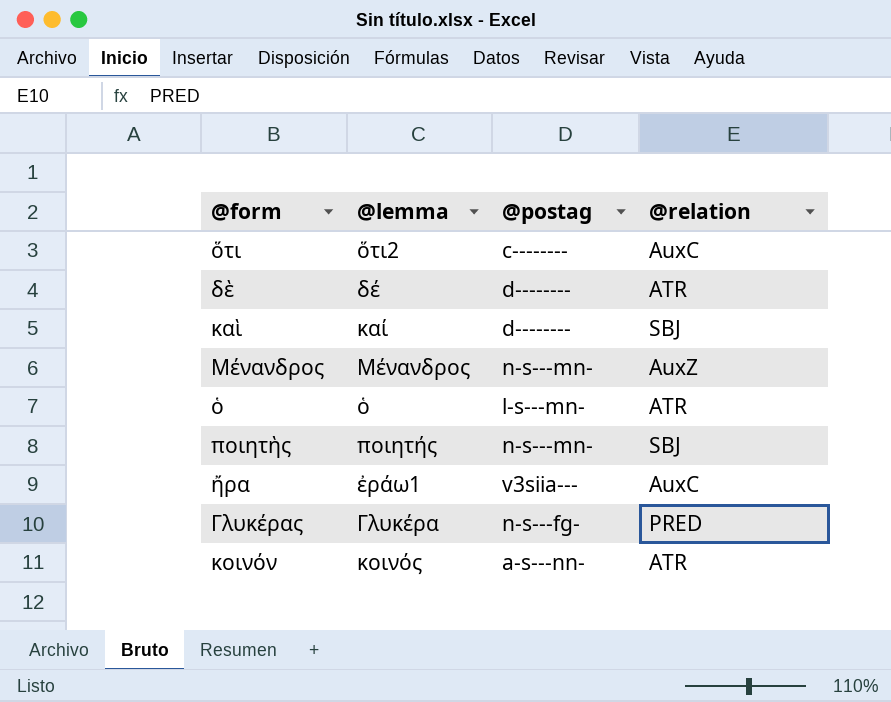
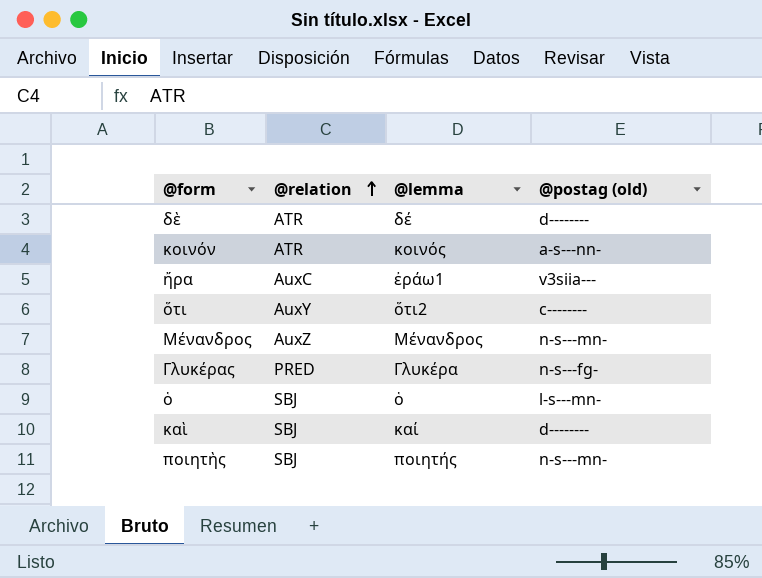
row order: none -> @relation ascending
column @relation | position: 4 -> 2
column name: @postag -> @postag (old)
ὅτι | @relation: AuxC -> AuxY
ὁ | @relation: ATR -> SBJ

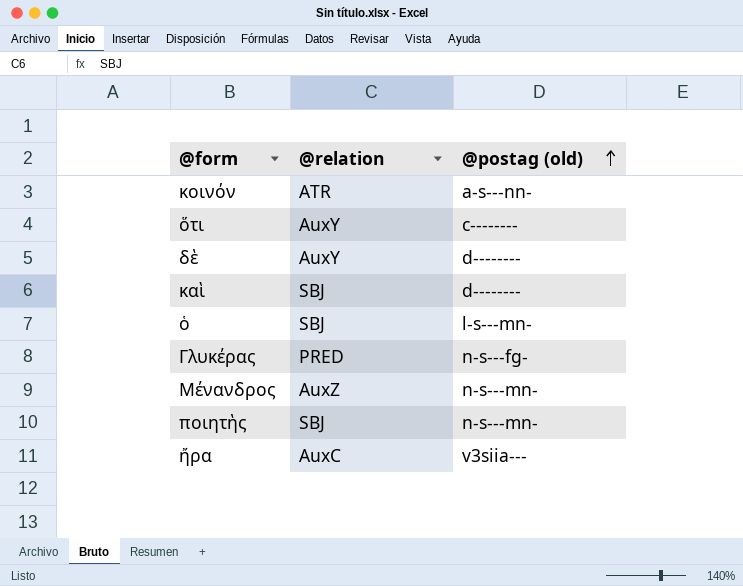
row order: @relation ascending -> @postag (old) ascending
column @lemma | position: 3 -> none
δὲ | @relation: ATR -> AuxY

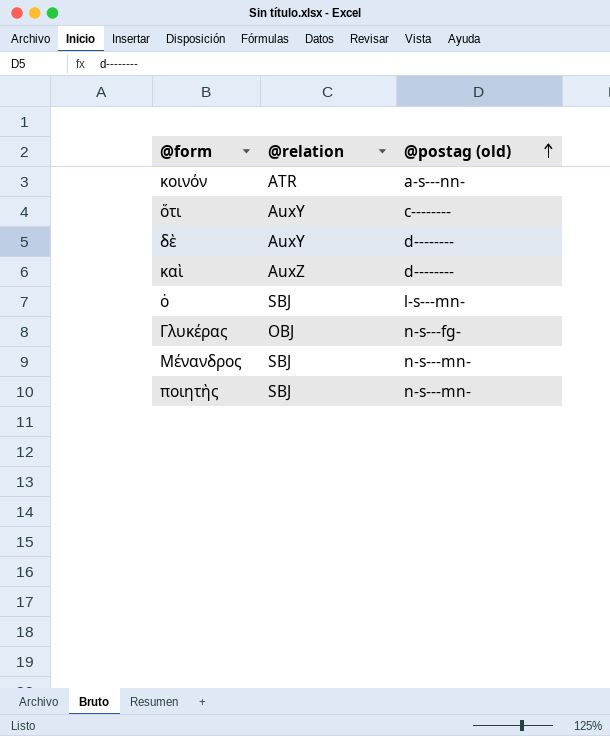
row ἤρα: AuxC | v3siia--- -> none
καὶ | @relation: SBJ -> AuxZ
Γλυκέρας | @relation: PRED -> OBJ
Μένανδρος | @relation: AuxZ -> SBJ

